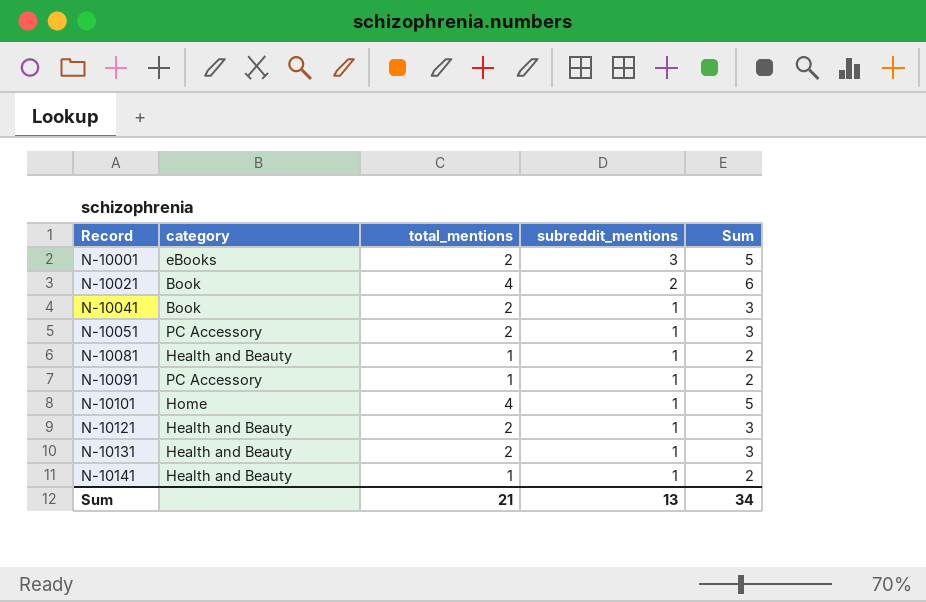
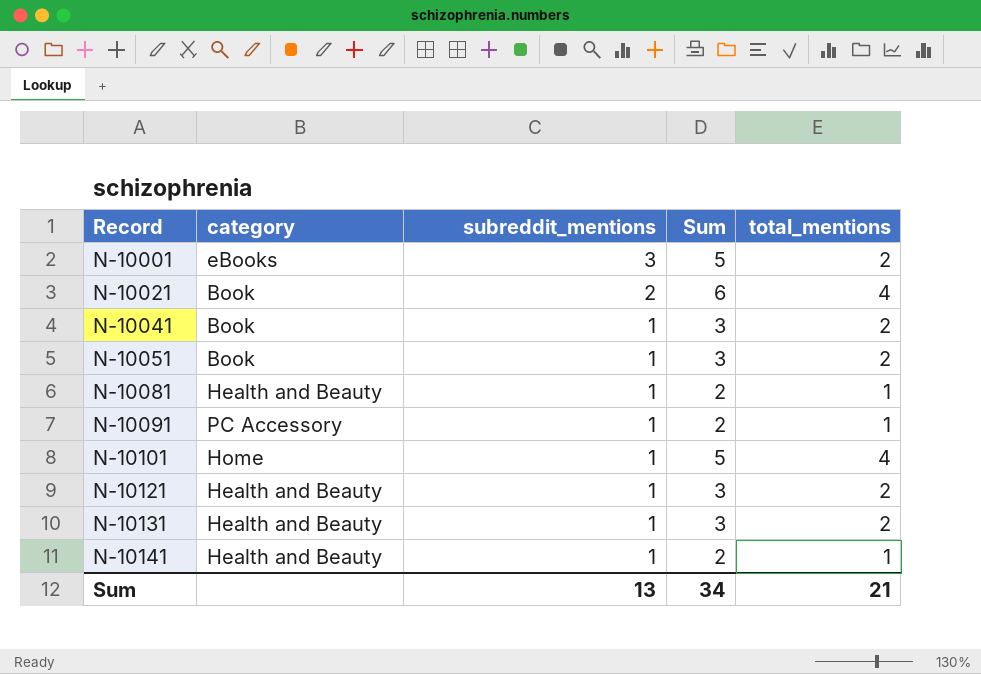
column total_mentions | position: 3 -> 5
N-10051 | category: PC Accessory -> Book

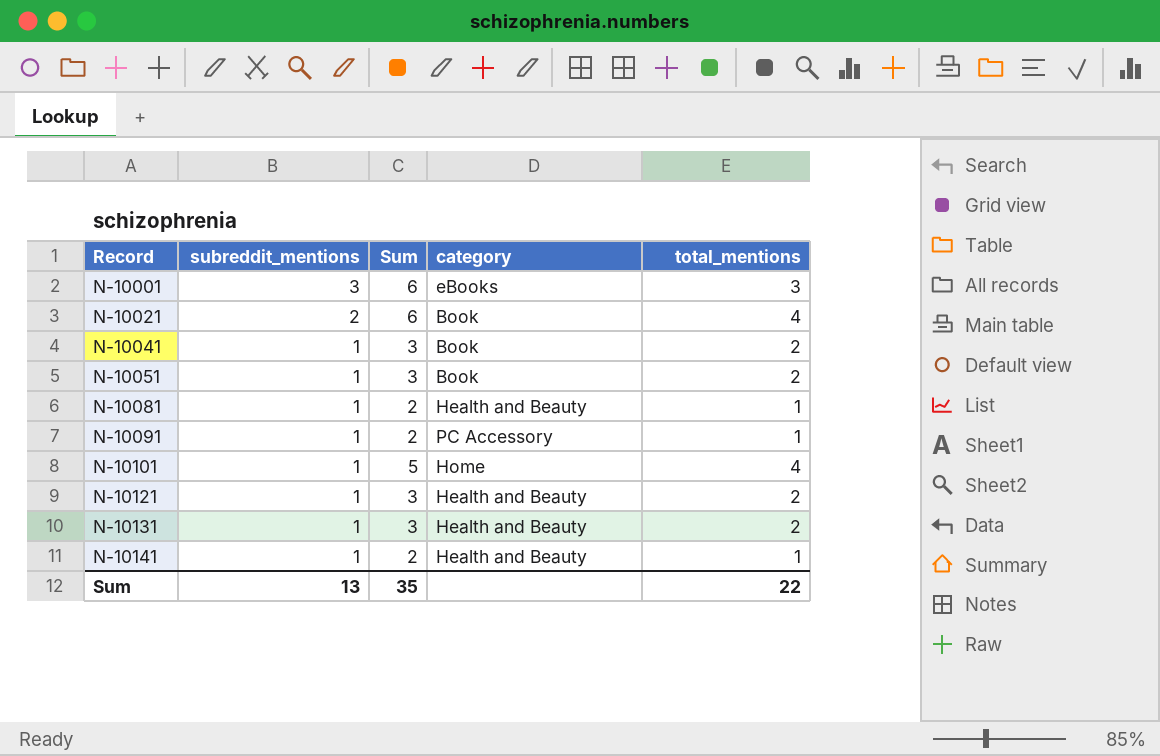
column category | position: 2 -> 4
N-10001 | Sum: 5 -> 6
N-10001 | total_mentions: 2 -> 3
Sum | Sum: 34 -> 35
Sum | total_mentions: 21 -> 22

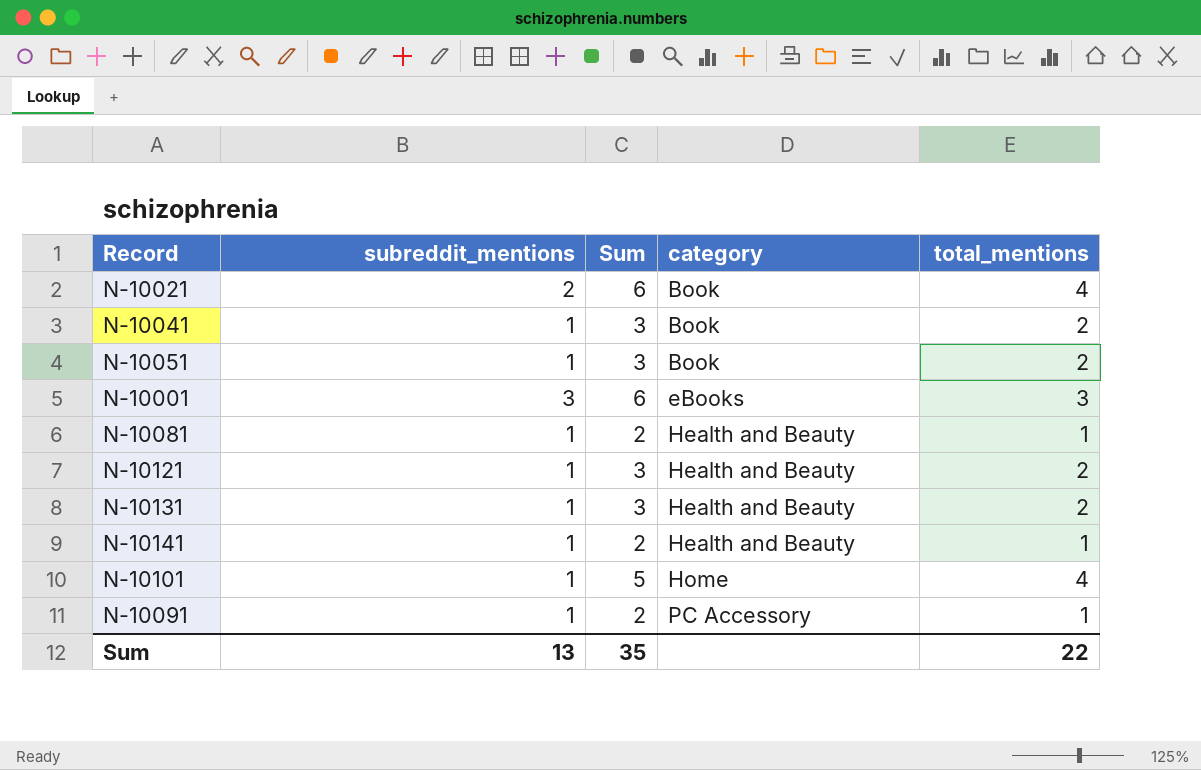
row order: Record ascending -> category ascending

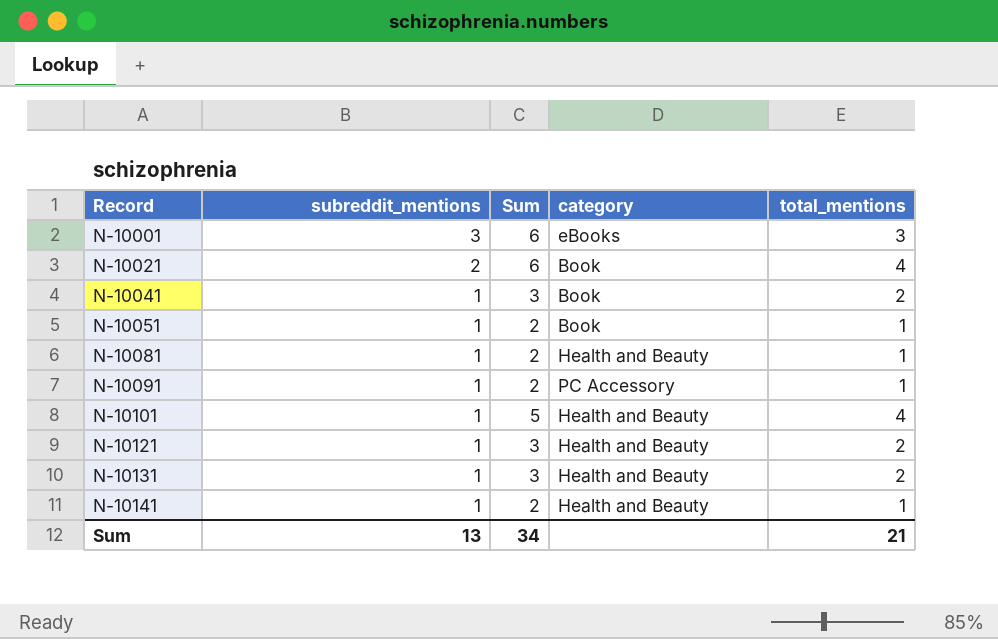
row order: category ascending -> Record ascending
N-10051 | Sum: 3 -> 2
N-10051 | total_mentions: 2 -> 1
N-10101 | category: Home -> Health and Beauty
Sum | Sum: 35 -> 34
Sum | total_mentions: 22 -> 21

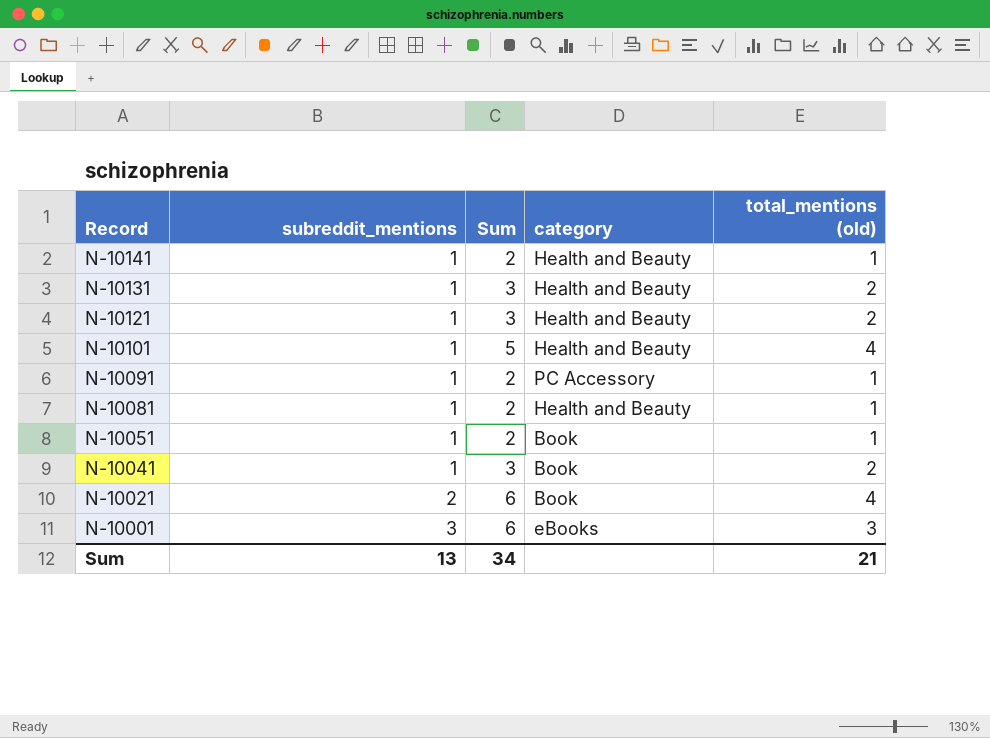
row order: Record ascending -> Record descending
column name: total_mentions -> total_mentions (old)

